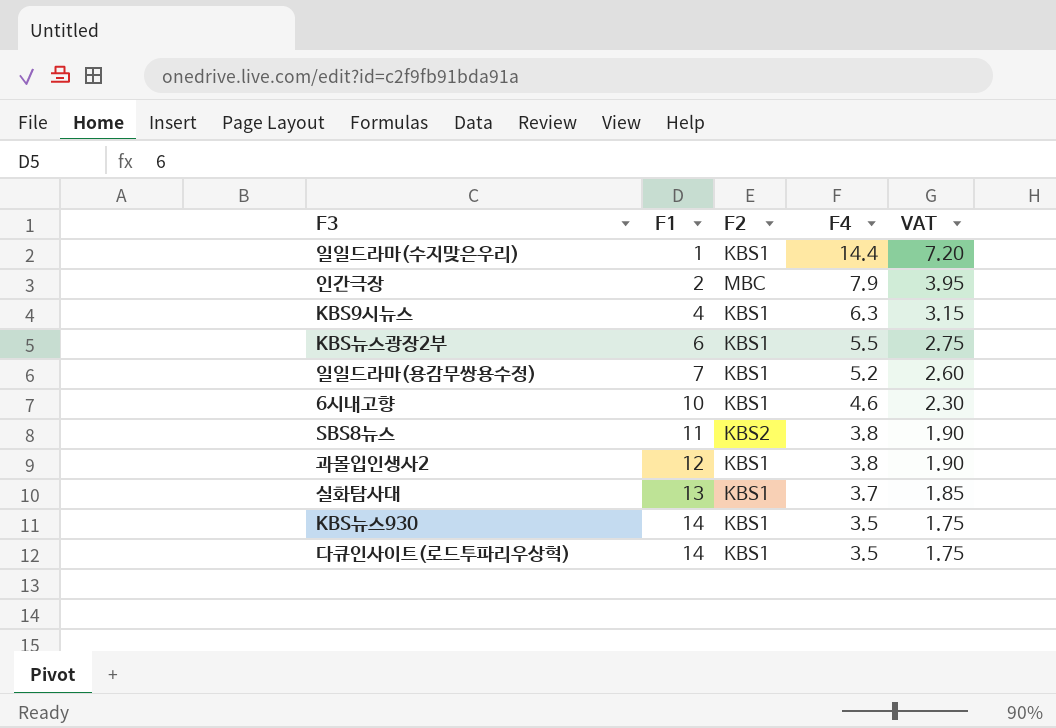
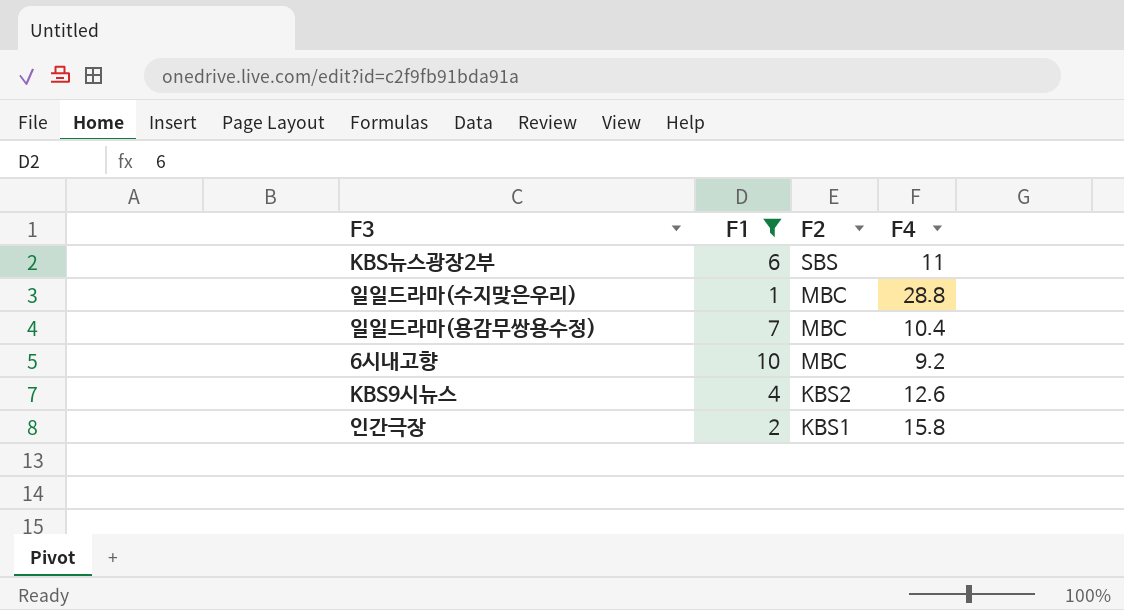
filter: none -> F1 <= 10
row order: F1 ascending -> F2 descending
column VAT | formula: [F4] * 0.5 -> none
KBS뉴스광장2부 | F2: KBS1 -> SBS
KBS뉴스광장2부 | F4: 5.5 -> 11
일일드라마(수지맞은우리) | F2: KBS1 -> MBC
일일드라마(수지맞은우리) | F4: 14.4 -> 28.8
일일드라마(용감무쌍용수정) | F2: KBS1 -> MBC
일일드라마(용감무쌍용수정) | F4: 5.2 -> 10.4
6시내고향 | F2: KBS1 -> MBC
6시내고향 | F4: 4.6 -> 9.2
KBS9시뉴스 | F2: KBS1 -> KBS2
KBS9시뉴스 | F4: 6.3 -> 12.6
인간극장 | F2: MBC -> KBS1
인간극장 | F4: 7.9 -> 15.8

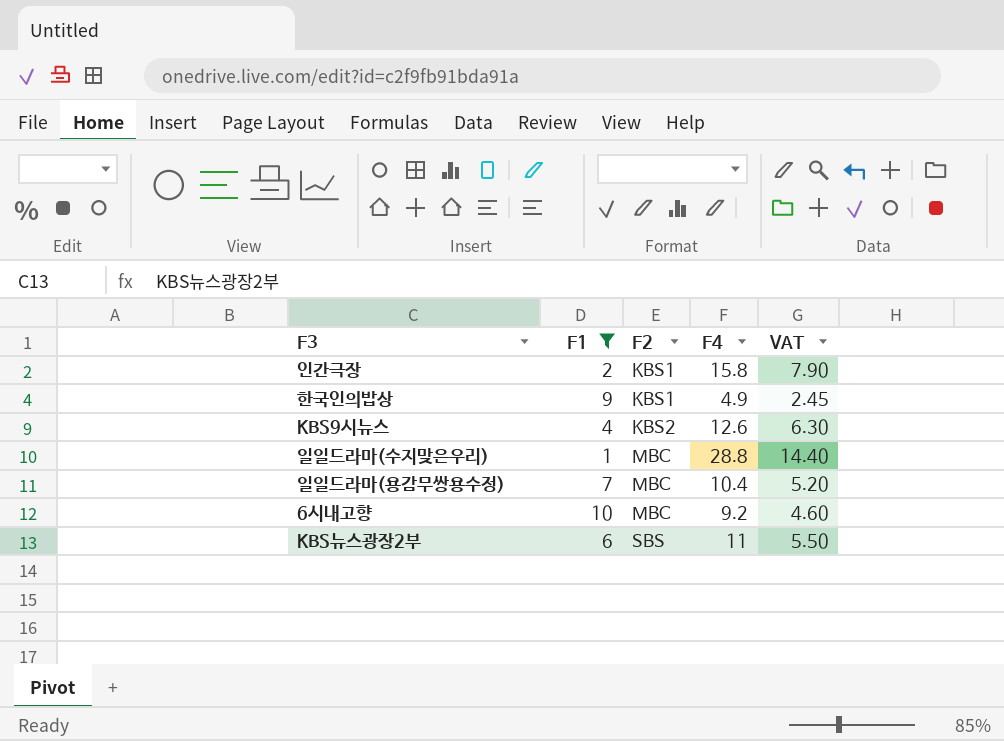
row order: F2 descending -> F2 ascending
column VAT | formula: none -> [F4] * 0.5
row 한국인의밥상: none -> 9 | KBS1 | 4.9 | 2.45

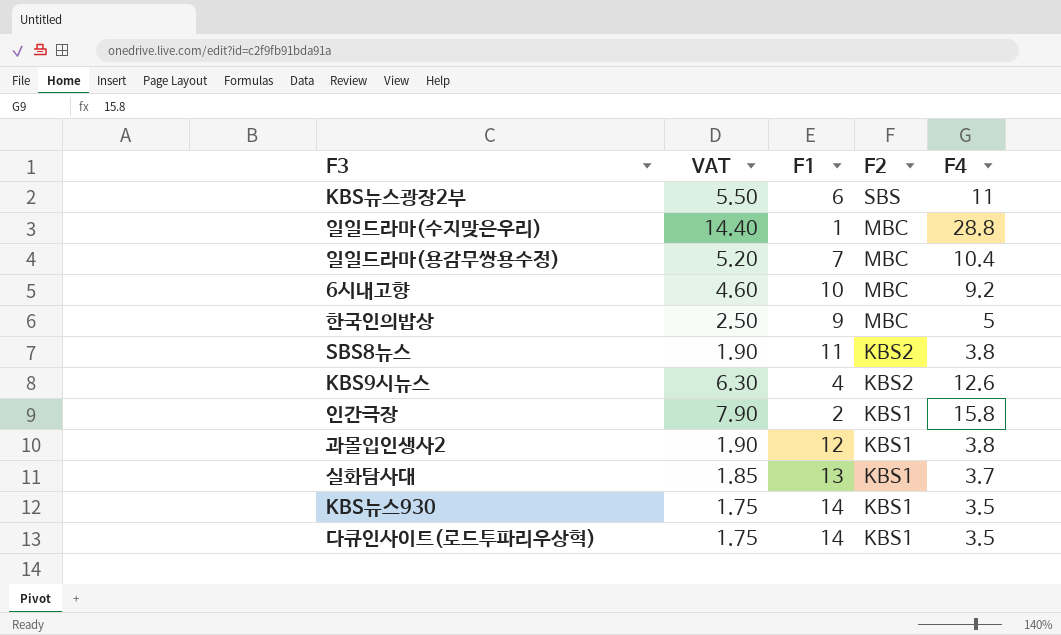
filter: F1 <= 10 -> none
row order: F2 ascending -> F2 descending
column VAT | position: 5 -> 2
한국인의밥상 | VAT: 2.45 -> 2.50
한국인의밥상 | F2: KBS1 -> MBC
한국인의밥상 | F4: 4.9 -> 5

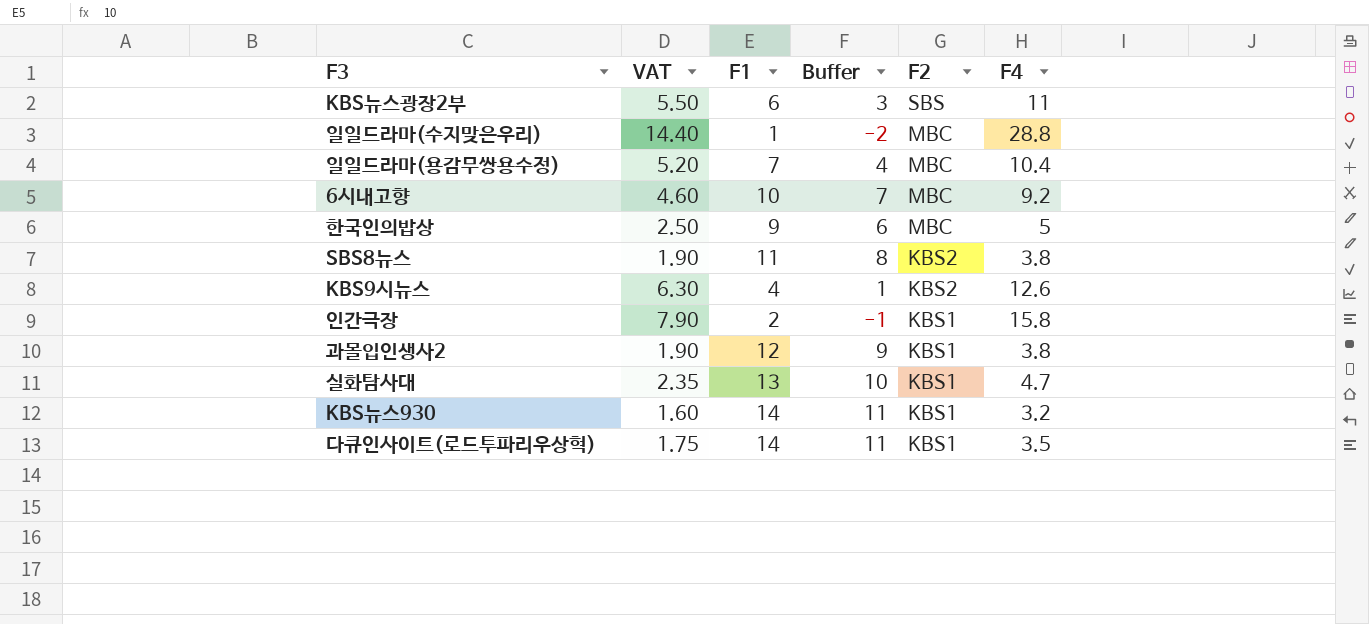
column Buffer | formula: none -> [F1] - 3
실화탐사대 | VAT: 1.85 -> 2.35
실화탐사대 | F4: 3.7 -> 4.7
KBS뉴스930 | VAT: 1.75 -> 1.60
KBS뉴스930 | F4: 3.5 -> 3.2

